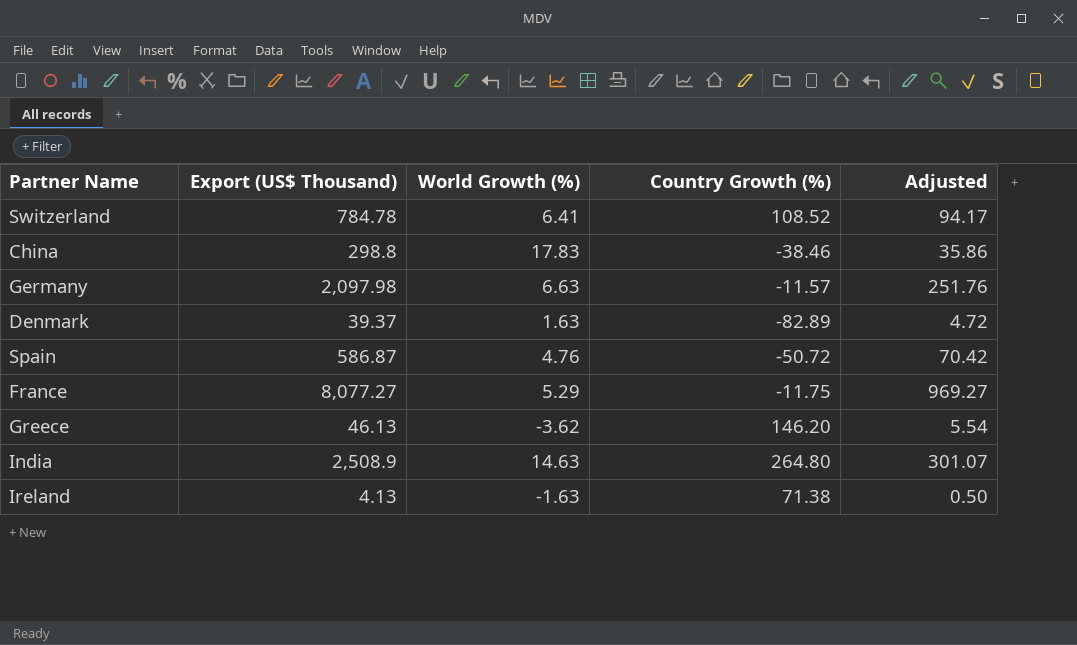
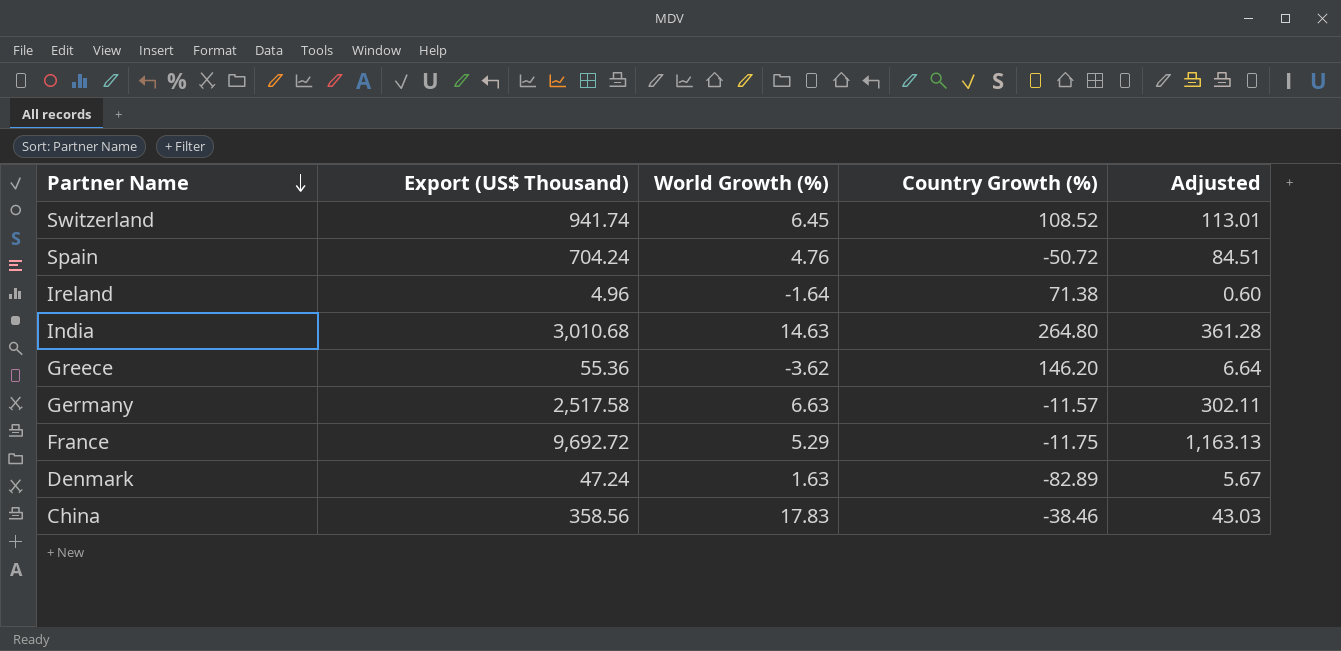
row order: none -> Partner Name descending
Switzerland | Export (US$ Thousand): 784.78 -> 941.74
Switzerland | World Growth (%): 6.41 -> 6.45
Switzerland | Adjusted: 94.17 -> 113.01
Spain | Export (US$ Thousand): 586.87 -> 704.24
Spain | Adjusted: 70.42 -> 84.51
Ireland | Export (US$ Thousand): 4.13 -> 4.96
Ireland | World Growth (%): -1.63 -> -1.64
Ireland | Adjusted: 0.50 -> 0.60
India | Export (US$ Thousand): 2,508.9 -> 3,010.68
India | Adjusted: 301.07 -> 361.28
Greece | Export (US$ Thousand): 46.13 -> 55.36
Greece | Adjusted: 5.54 -> 6.64
Germany | Export (US$ Thousand): 2,097.98 -> 2,517.58
Germany | Adjusted: 251.76 -> 302.11
France | Export (US$ Thousand): 8,077.27 -> 9,692.72
France | Adjusted: 969.27 -> 1,163.13
Denmark | Export (US$ Thousand): 39.37 -> 47.24
Denmark | Adjusted: 4.72 -> 5.67
China | Export (US$ Thousand): 298.8 -> 358.56
China | Adjusted: 35.86 -> 43.03

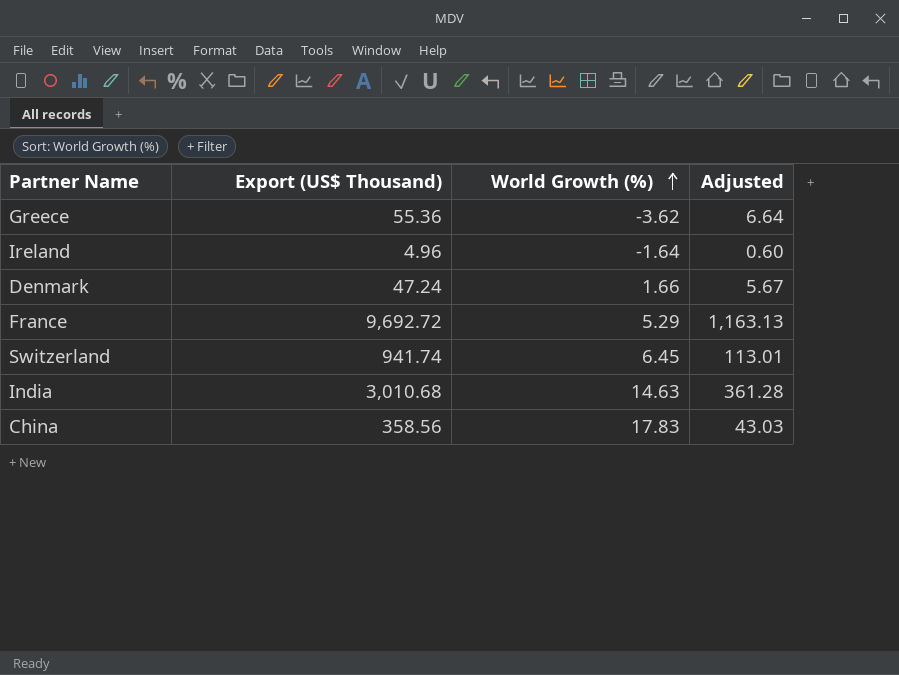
row order: Partner Name descending -> World Growth (%) ascending
column Country Growth (%) | position: 4 -> none
row Spain: 704.24 | 4.76 | -50.72 | 84.51 -> none
row Germany: 2,517.58 | 6.63 | -11.57 | 302.11 -> none
Denmark | World Growth (%): 1.63 -> 1.66

